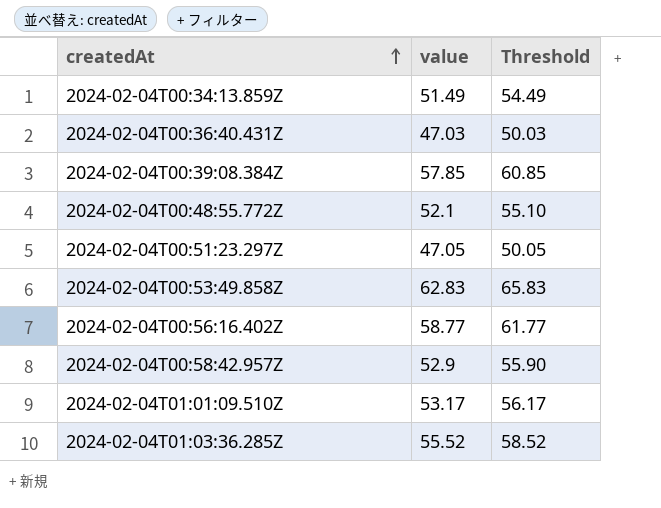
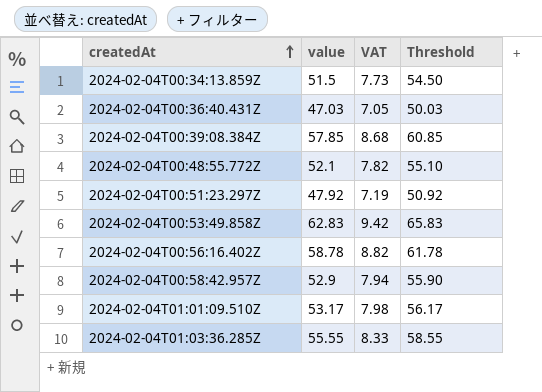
column VAT | formula: none -> [value] * 0.15
2024-02-04T00:34:13.859Z | value: 51.49 -> 51.5
2024-02-04T00:34:13.859Z | Threshold: 54.49 -> 54.50
2024-02-04T00:51:23.297Z | value: 47.05 -> 47.92
2024-02-04T00:51:23.297Z | Threshold: 50.05 -> 50.92
2024-02-04T00:56:16.402Z | value: 58.77 -> 58.78
2024-02-04T00:56:16.402Z | Threshold: 61.77 -> 61.78
2024-02-04T01:03:36.285Z | value: 55.52 -> 55.55
2024-02-04T01:03:36.285Z | Threshold: 58.52 -> 58.55

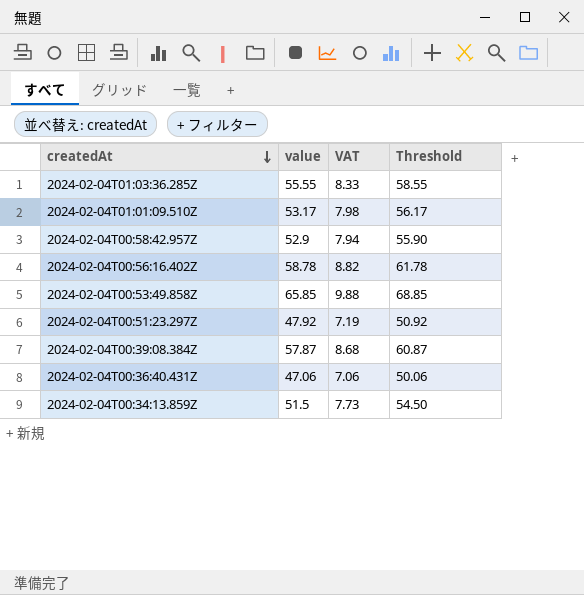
row order: createdAt ascending -> createdAt descending
row 2024-02-04T00:48:55.772Z: 52.1 | 7.82 | 55.10 -> none
2024-02-04T00:53:49.858Z | value: 62.83 -> 65.85
2024-02-04T00:53:49.858Z | VAT: 9.42 -> 9.88
2024-02-04T00:53:49.858Z | Threshold: 65.83 -> 68.85
2024-02-04T00:39:08.384Z | value: 57.85 -> 57.87
2024-02-04T00:39:08.384Z | Threshold: 60.85 -> 60.87
2024-02-04T00:36:40.431Z | value: 47.03 -> 47.06
2024-02-04T00:36:40.431Z | VAT: 7.05 -> 7.06
2024-02-04T00:36:40.431Z | Threshold: 50.03 -> 50.06

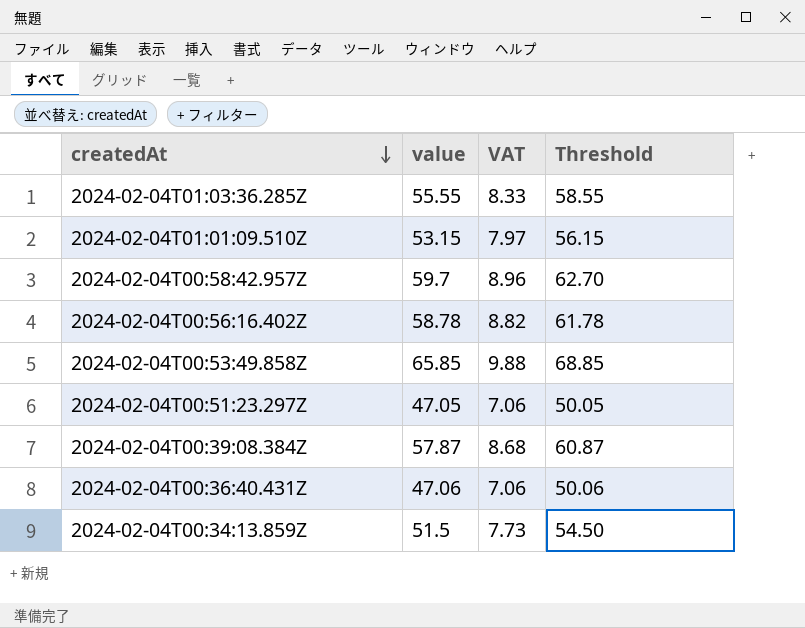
2024-02-04T01:01:09.510Z | value: 53.17 -> 53.15
2024-02-04T01:01:09.510Z | VAT: 7.98 -> 7.97
2024-02-04T01:01:09.510Z | Threshold: 56.17 -> 56.15
2024-02-04T00:58:42.957Z | value: 52.9 -> 59.7
2024-02-04T00:58:42.957Z | VAT: 7.94 -> 8.96
2024-02-04T00:58:42.957Z | Threshold: 55.90 -> 62.70
2024-02-04T00:51:23.297Z | value: 47.92 -> 47.05
2024-02-04T00:51:23.297Z | VAT: 7.19 -> 7.06
2024-02-04T00:51:23.297Z | Threshold: 50.92 -> 50.05

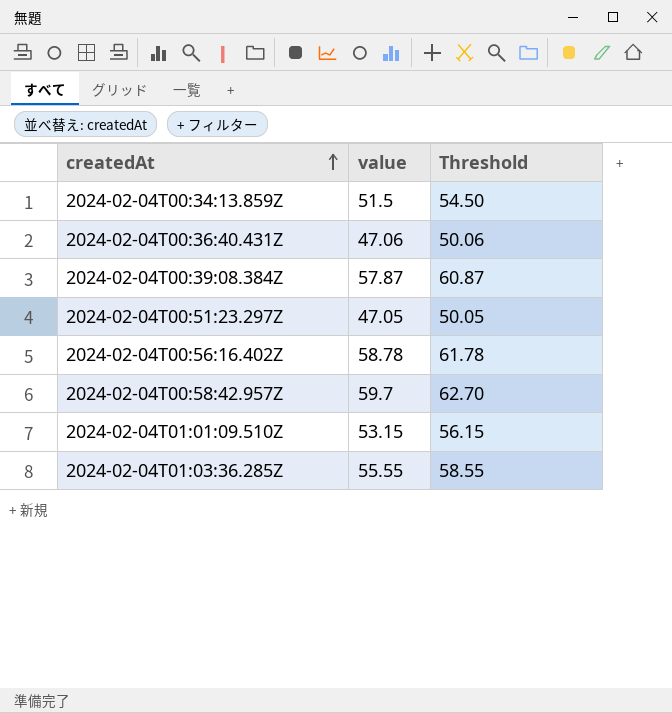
row order: createdAt descending -> createdAt ascending
column VAT | formula: [value] * 0.15 -> none
row 2024-02-04T00:53:49.858Z: 65.85 | 9.88 | 68.85 -> none

